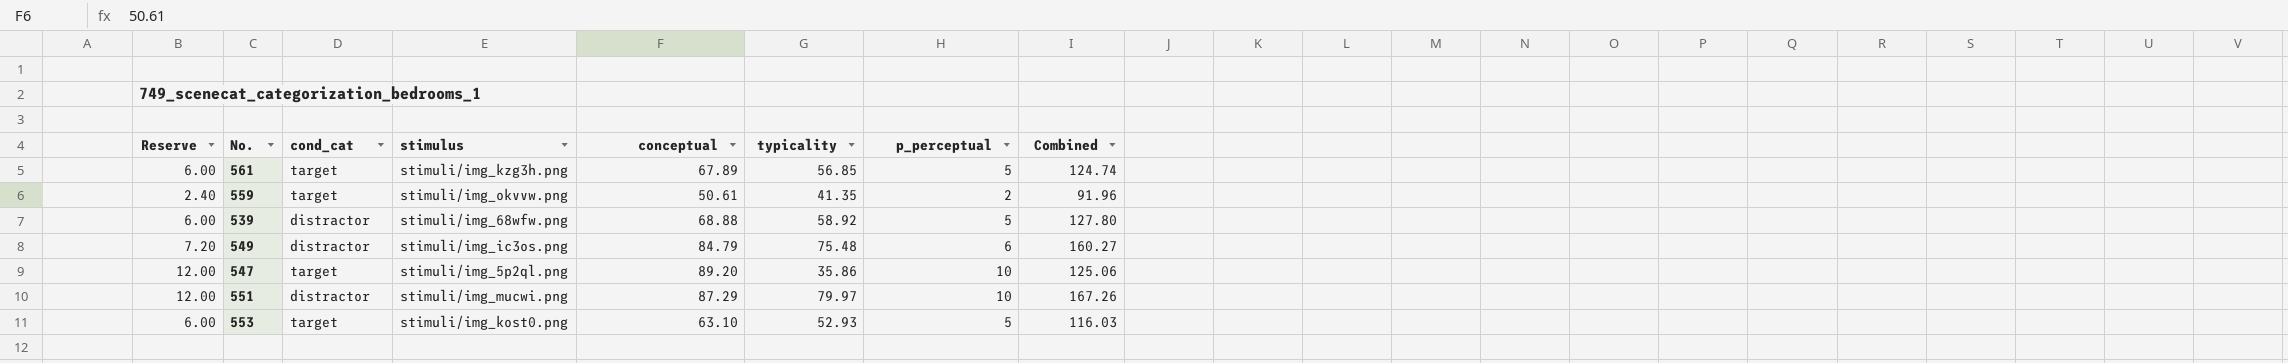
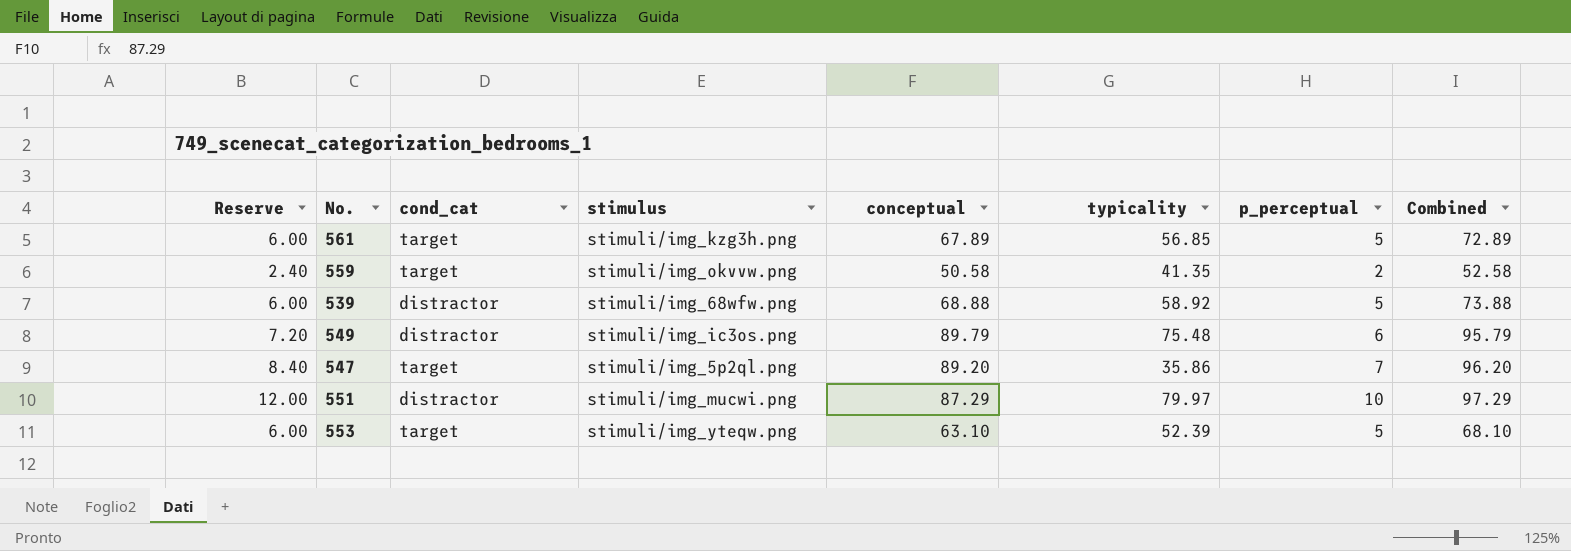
column Combined | formula: [conceptual] + [typicality] -> [conceptual] + [p_perceptual]
559 | conceptual: 50.61 -> 50.58
549 | conceptual: 84.79 -> 89.79
547 | Reserve: 12.00 -> 8.40
547 | p_perceptual: 10 -> 7
553 | stimulus: stimuli/img_kost0.png -> stimuli/img_yteqw.png
553 | typicality: 52.93 -> 52.39

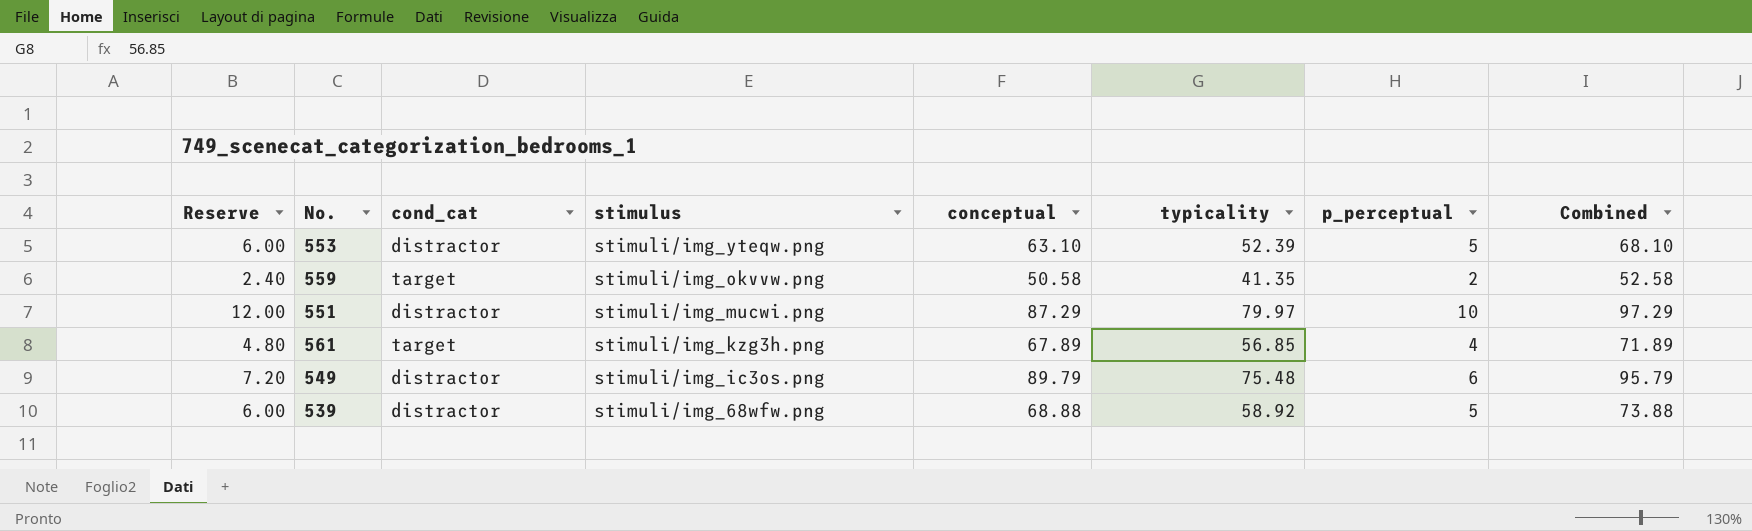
row order: none -> stimulus descending
row 547: 8.40 | target | stimuli/img_5p2ql.png | 89.20 | 35.86 | 7 | 96.20 -> none
553 | cond_cat: target -> distractor
561 | Reserve: 6.00 -> 4.80
561 | p_perceptual: 5 -> 4
561 | Combined: 72.89 -> 71.89

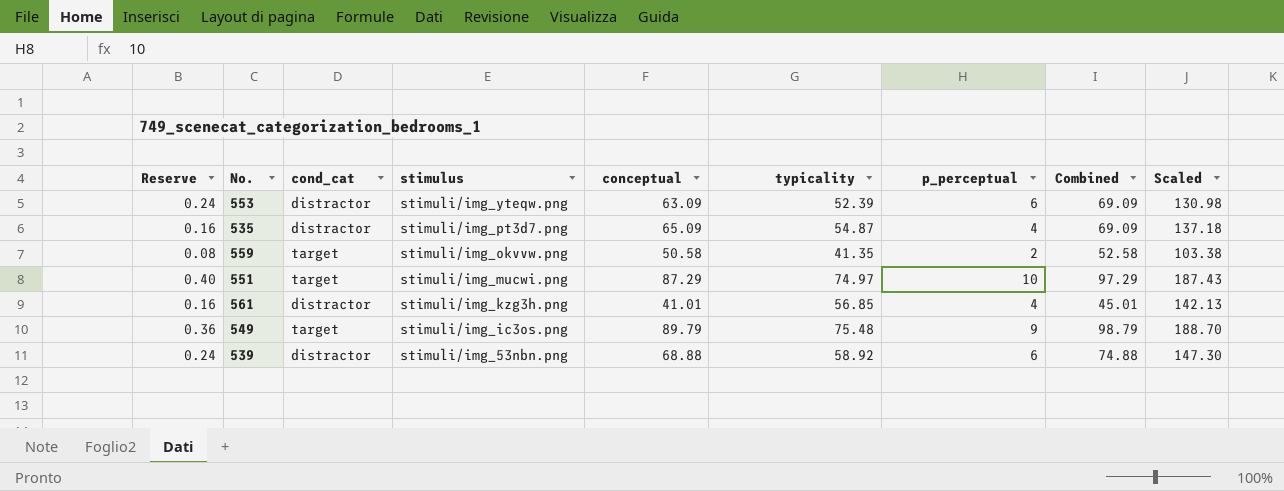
column Reserve | formula: [p_perceptual] * 1.2 -> [p_perceptual] * 0.04
column Scaled | formula: none -> [typicality] * 2.5
553 | conceptual: 63.10 -> 63.09
553 | p_perceptual: 5 -> 6
553 | Combined: 68.10 -> 69.09
row 535: none -> 0.16 | distractor | stimuli/img_pt3d7.png | 65.09 | 54.87 | 4 | 69.09 | 137.18
551 | cond_cat: distractor -> target
551 | typicality: 79.97 -> 74.97
561 | cond_cat: target -> distractor
561 | conceptual: 67.89 -> 41.01
561 | Combined: 71.89 -> 45.01
549 | cond_cat: distractor -> target
549 | p_perceptual: 6 -> 9
549 | Combined: 95.79 -> 98.79
539 | stimulus: stimuli/img_68wfw.png -> stimuli/img_53nbn.png
539 | p_perceptual: 5 -> 6
539 | Combined: 73.88 -> 74.88

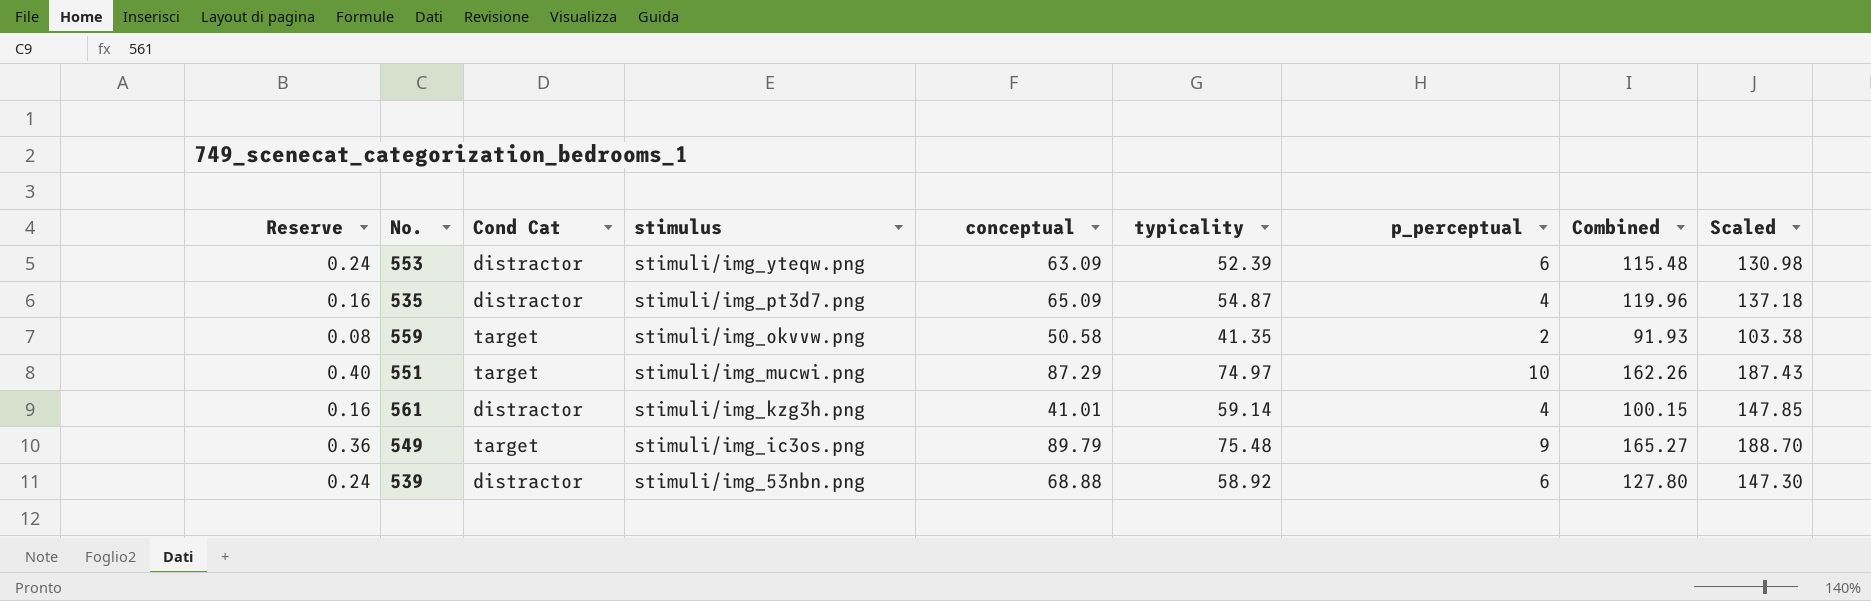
column name: cond_cat -> Cond Cat
column Combined | formula: [conceptual] + [p_perceptual] -> [conceptual] + [typicality]
561 | typicality: 56.85 -> 59.14
561 | Scaled: 142.13 -> 147.85

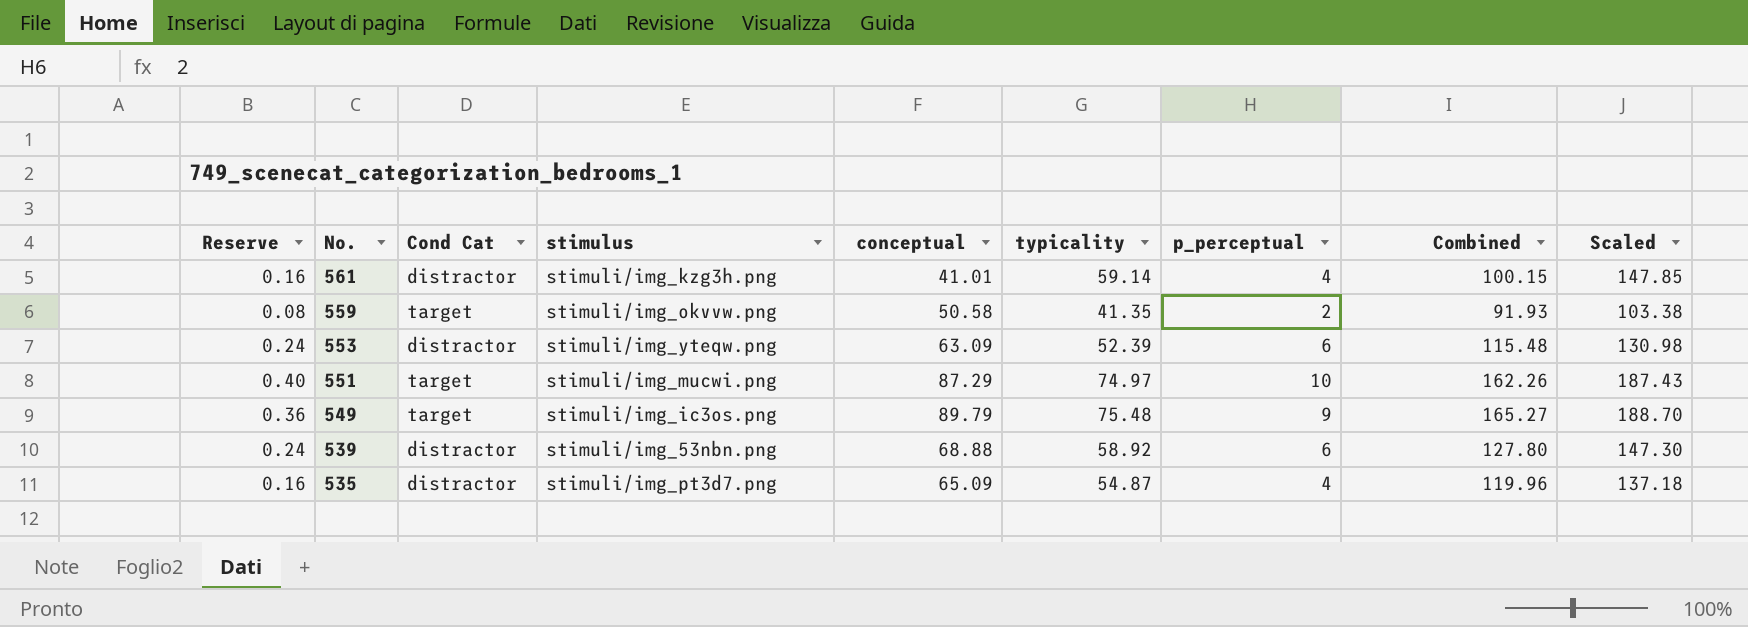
row order: stimulus descending -> No. descending

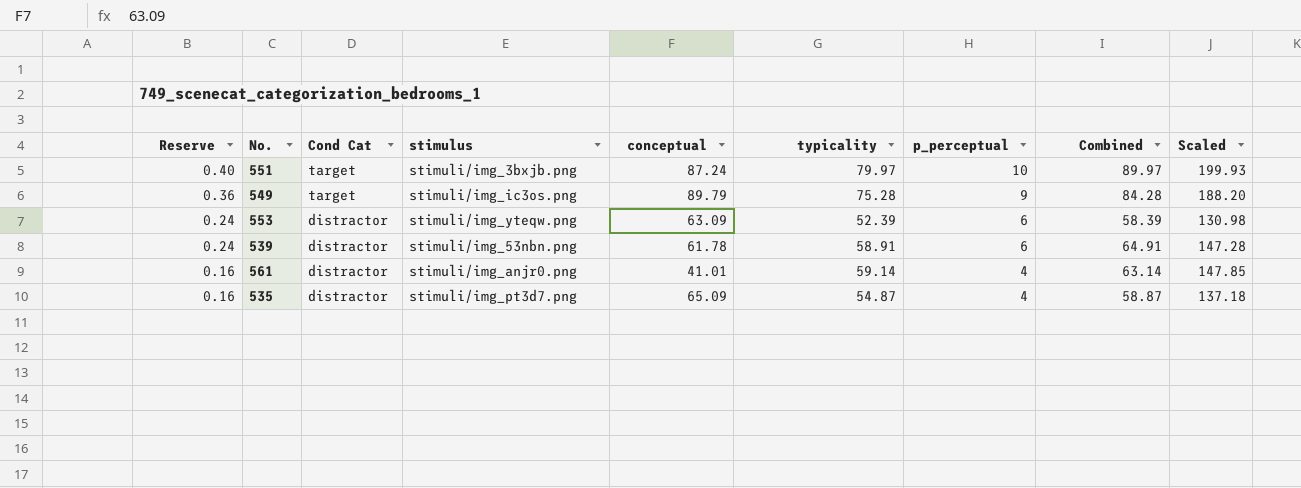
row order: No. descending -> Reserve descending
column Combined | formula: [conceptual] + [typicality] -> [typicality] + [p_perceptual]
row 559: 0.08 | target | stimuli/img_okvvw.png | 50.58 | 41.35 | 2 | 91.93 | 103.38 -> none
551 | stimulus: stimuli/img_mucwi.png -> stimuli/img_3bxjb.png
551 | conceptual: 87.29 -> 87.24
551 | typicality: 74.97 -> 79.97
551 | Scaled: 187.43 -> 199.93
549 | typicality: 75.48 -> 75.28
549 | Scaled: 188.70 -> 188.20
539 | conceptual: 68.88 -> 61.78
539 | typicality: 58.92 -> 58.91
539 | Scaled: 147.30 -> 147.28
561 | stimulus: stimuli/img_kzg3h.png -> stimuli/img_anjr0.png

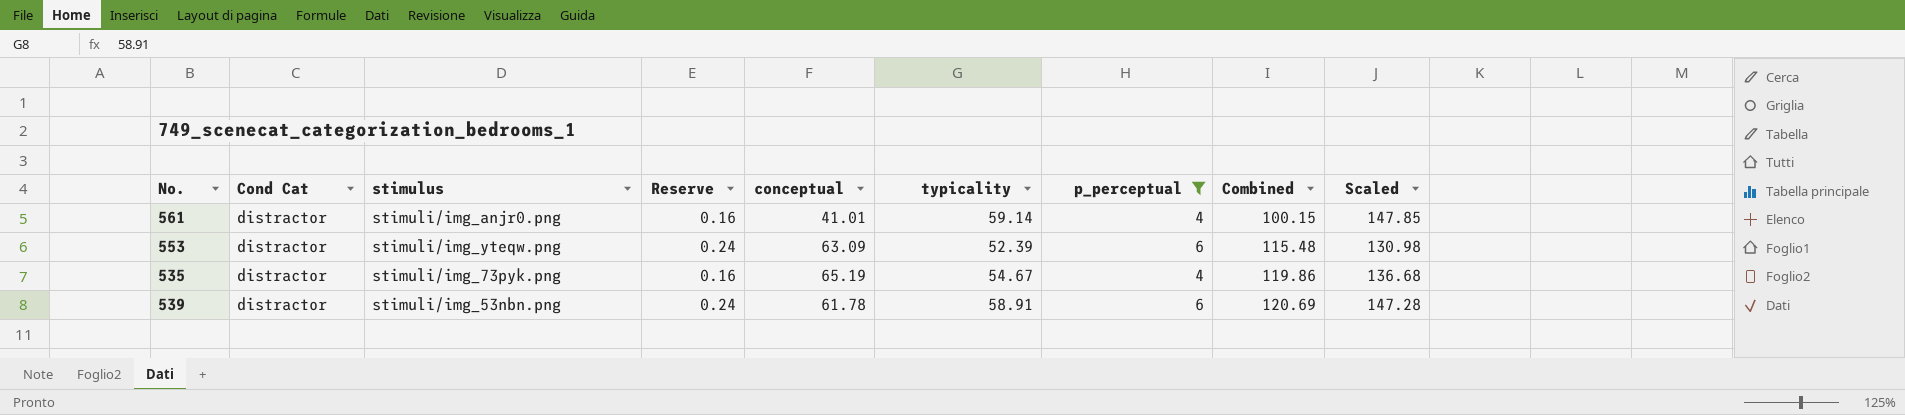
filter: none -> p_perceptual <= 6
row order: Reserve descending -> Combined ascending
column Reserve | position: 1 -> 4
column Combined | formula: [typicality] + [p_perceptual] -> [conceptual] + [typicality]
535 | stimulus: stimuli/img_pt3d7.png -> stimuli/img_73pyk.png
535 | conceptual: 65.09 -> 65.19
535 | typicality: 54.87 -> 54.67
535 | Scaled: 137.18 -> 136.68

